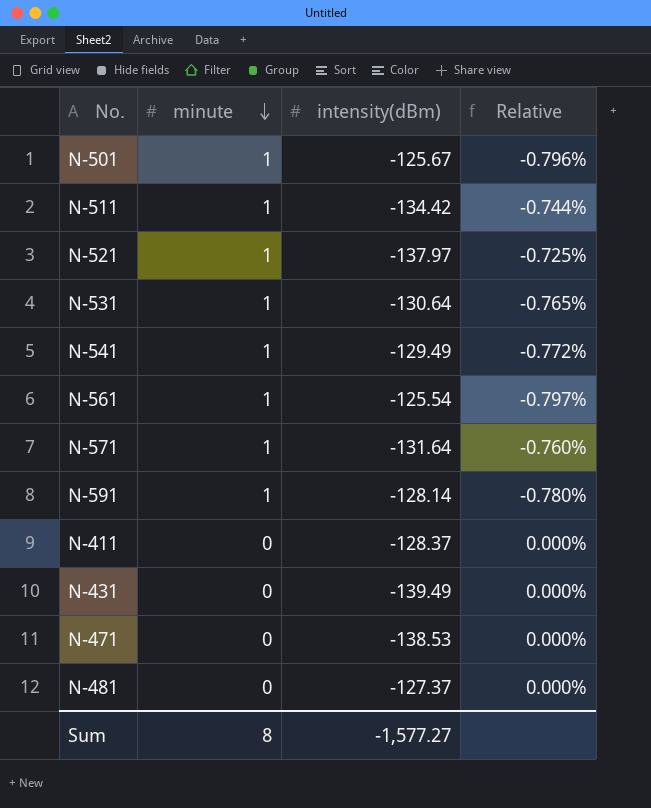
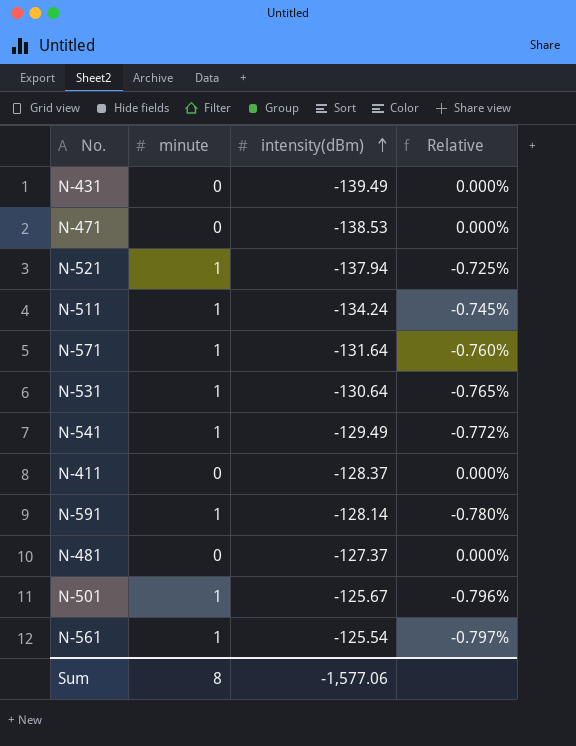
row order: minute descending -> intensity(dBm) ascending
N-521 | intensity(dBm): -137.97 -> -137.94
N-511 | intensity(dBm): -134.42 -> -134.24
N-511 | Relative: -0.744% -> -0.745%
Sum | intensity(dBm): -1,577.27 -> -1,577.06

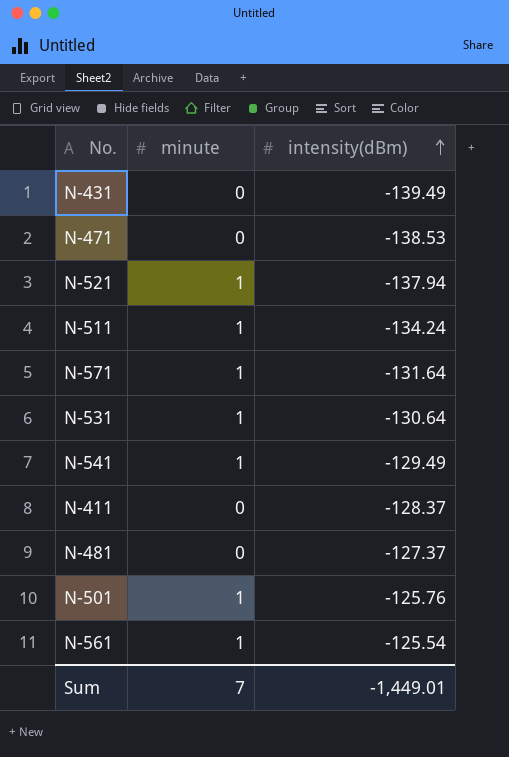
column Relative | formula: [minute] / [intensity(dBm)] -> none
row N-591: 1 | -128.14 | -0.780% -> none
N-501 | intensity(dBm): -125.67 -> -125.76
Sum | minute: 8 -> 7
Sum | intensity(dBm): -1,577.06 -> -1,449.01

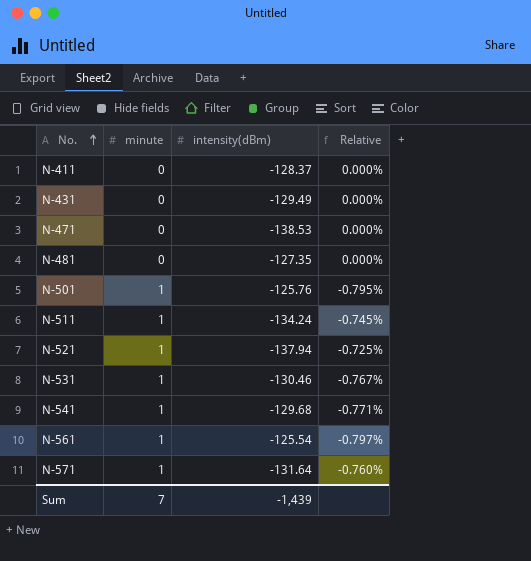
row order: intensity(dBm) ascending -> No. ascending
column Relative | formula: none -> [minute] / [intensity(dBm)]
N-431 | intensity(dBm): -139.49 -> -129.49
N-481 | intensity(dBm): -127.37 -> -127.35
N-531 | intensity(dBm): -130.64 -> -130.46
N-541 | intensity(dBm): -129.49 -> -129.68
Sum | intensity(dBm): -1,449.01 -> -1,439

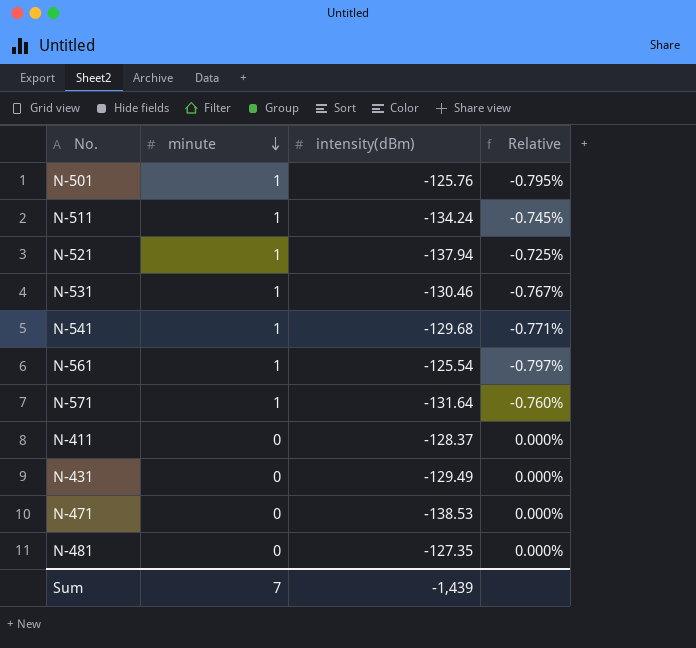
row order: No. ascending -> minute descending

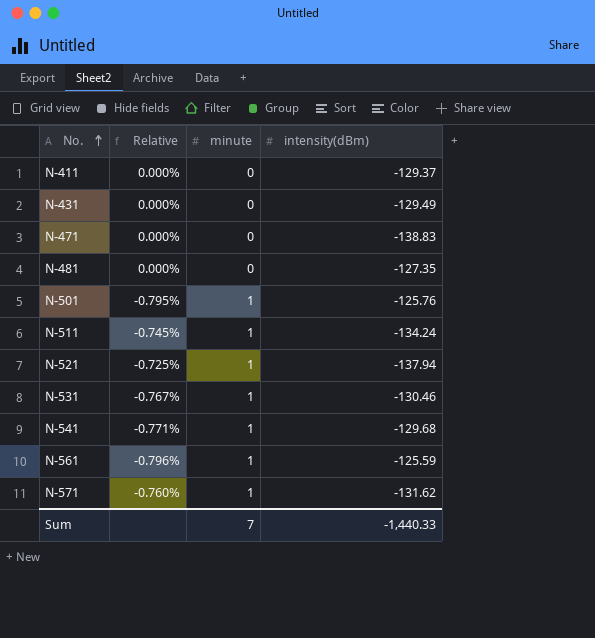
row order: minute descending -> No. ascending
column Relative | position: 4 -> 2
N-411 | intensity(dBm): -128.37 -> -129.37
N-471 | intensity(dBm): -138.53 -> -138.83
N-561 | Relative: -0.797% -> -0.796%
N-561 | intensity(dBm): -125.54 -> -125.59
N-571 | intensity(dBm): -131.64 -> -131.62
Sum | intensity(dBm): -1,439 -> -1,440.33

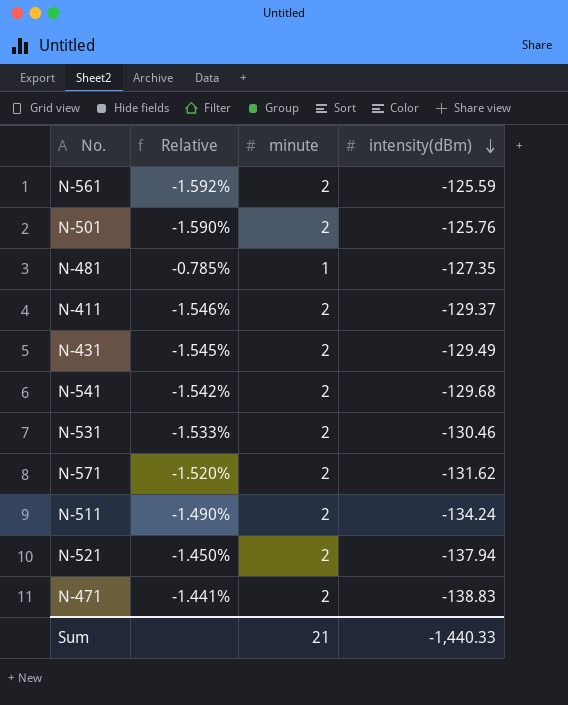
row order: No. ascending -> intensity(dBm) descending
N-561 | Relative: -0.796% -> -1.592%
N-561 | minute: 1 -> 2
N-501 | Relative: -0.795% -> -1.590%
N-501 | minute: 1 -> 2
N-481 | Relative: 0.000% -> -0.785%
N-481 | minute: 0 -> 1
N-411 | Relative: 0.000% -> -1.546%
N-411 | minute: 0 -> 2
N-431 | Relative: 0.000% -> -1.545%
N-431 | minute: 0 -> 2
N-541 | Relative: -0.771% -> -1.542%
N-541 | minute: 1 -> 2
N-531 | Relative: -0.767% -> -1.533%
N-531 | minute: 1 -> 2
N-571 | Relative: -0.760% -> -1.520%
N-571 | minute: 1 -> 2
N-511 | Relative: -0.745% -> -1.490%
N-511 | minute: 1 -> 2
N-521 | Relative: -0.725% -> -1.450%
N-521 | minute: 1 -> 2
N-471 | Relative: 0.000% -> -1.441%
N-471 | minute: 0 -> 2
Sum | minute: 7 -> 21

